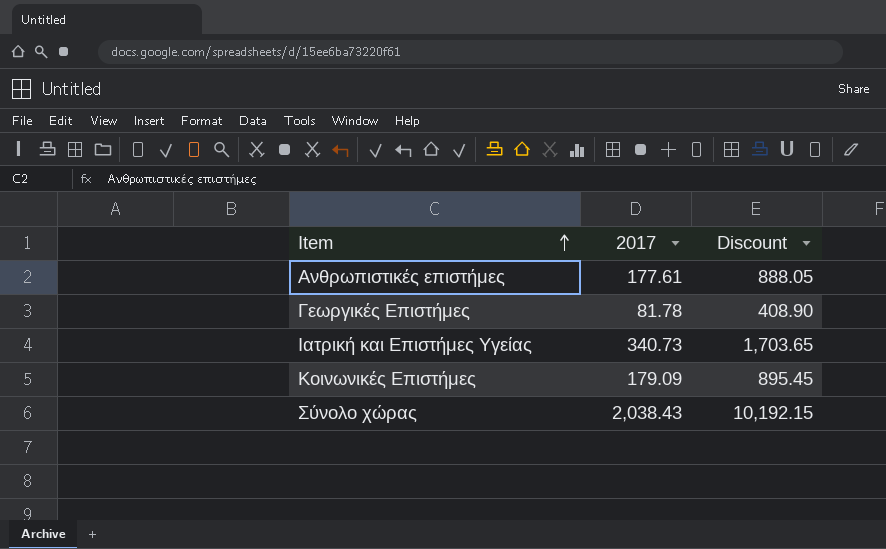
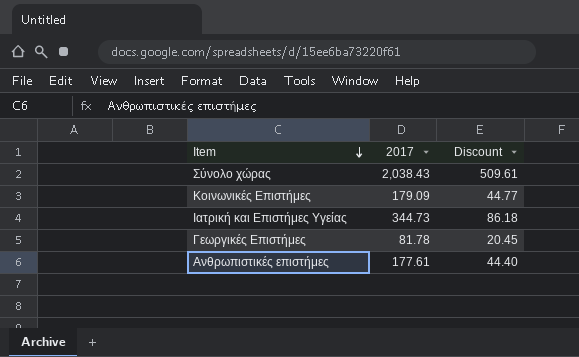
row order: Item ascending -> Item descending
column Discount | formula: [2017] * 5 -> [2017] * 0.25
Ιατρική και Επιστήμες Υγείας | 2017: 340.73 -> 344.73

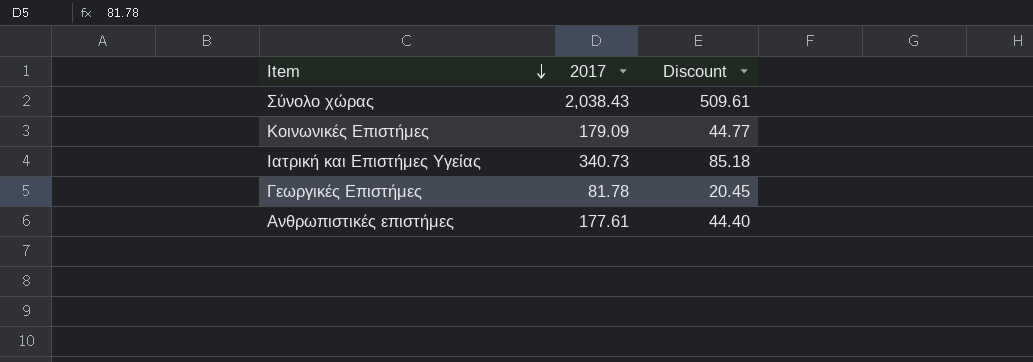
Ιατρική και Επιστήμες Υγείας | 2017: 344.73 -> 340.73
Ιατρική και Επιστήμες Υγείας | Discount: 86.18 -> 85.18

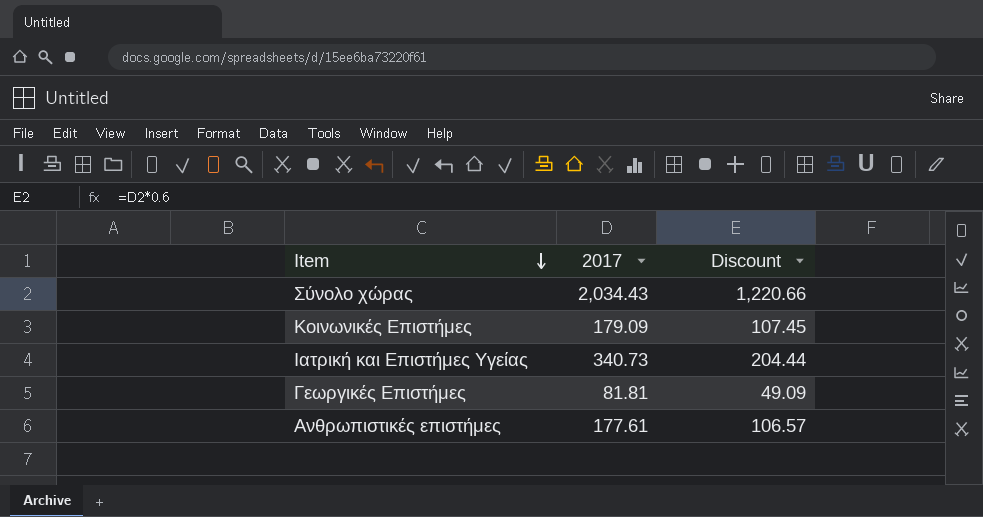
column Discount | formula: [2017] * 0.25 -> [2017] * 0.6
Σύνολο χώρας | 2017: 2,038.43 -> 2,034.43
Γεωργικές Επιστήμες | 2017: 81.78 -> 81.81

